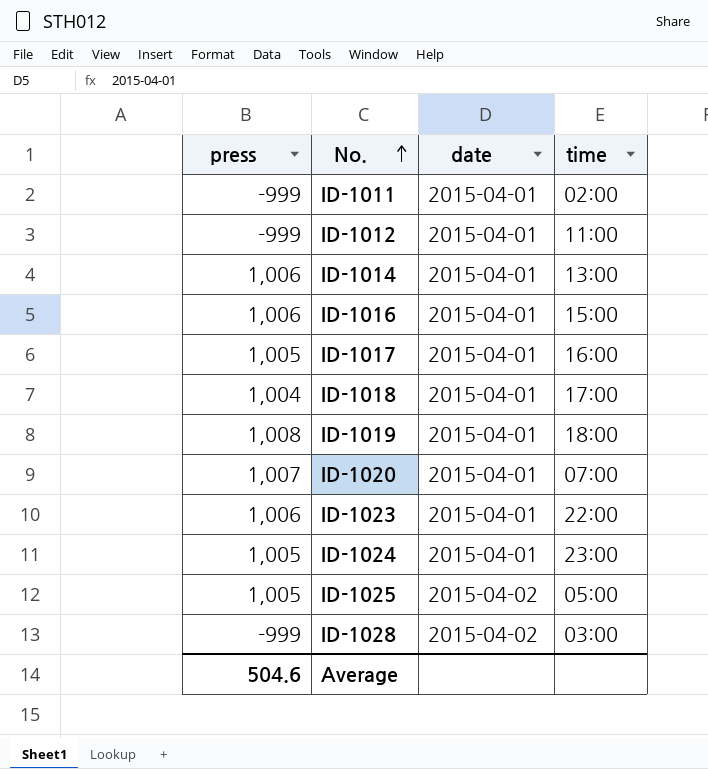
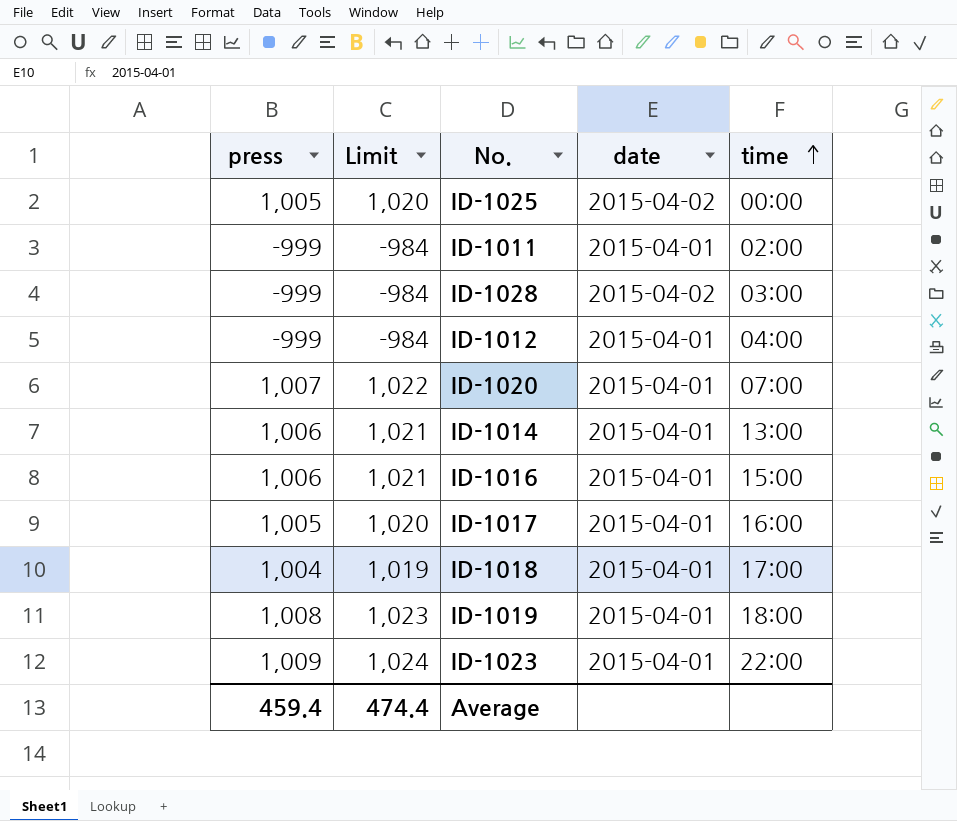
row order: No. ascending -> time ascending
column Limit | formula: none -> [press] + 15
row ID-1024: 1,005 | 2015-04-01 | 23:00 -> none
ID-1025 | time: 05:00 -> 00:00
ID-1012 | time: 11:00 -> 04:00
ID-1023 | press: 1,006 -> 1,009
Average | press: 504.6 -> 459.4

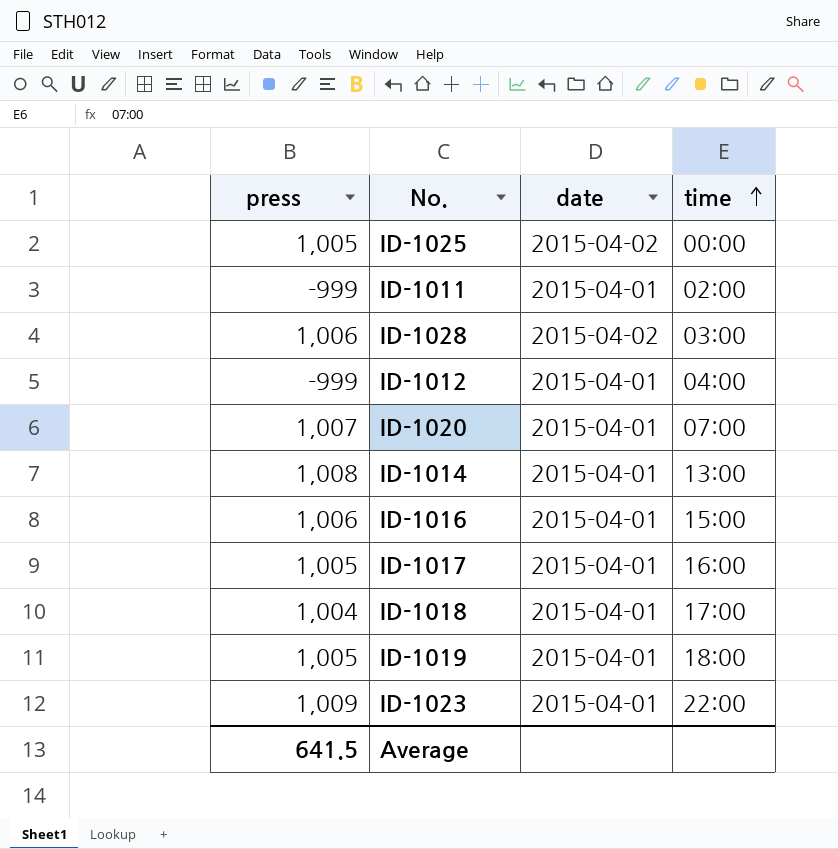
column Limit | formula: [press] + 15 -> none
ID-1028 | press: -999 -> 1,006
ID-1014 | press: 1,006 -> 1,008
ID-1019 | press: 1,008 -> 1,005
Average | press: 459.4 -> 641.5

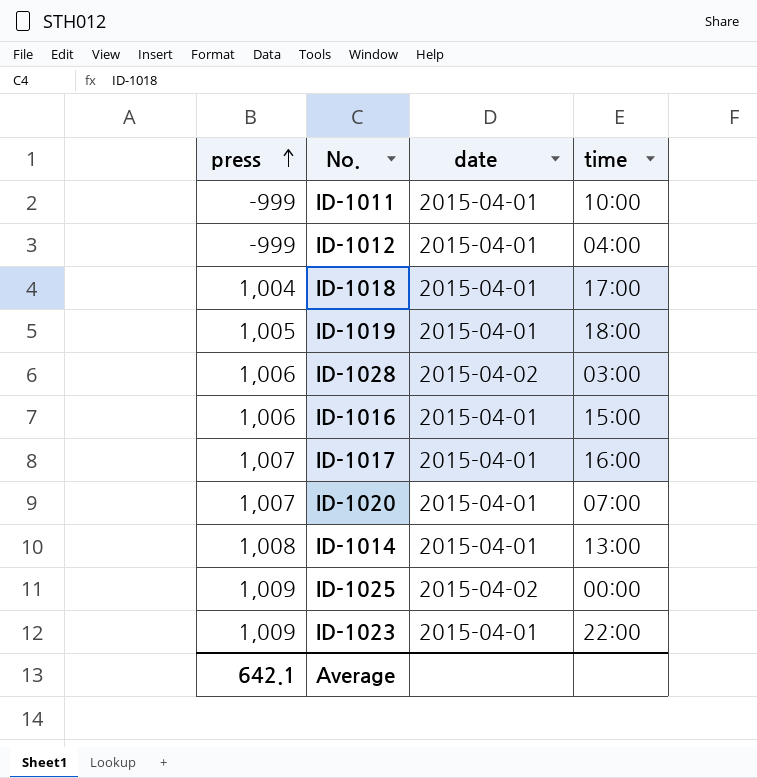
row order: time ascending -> press ascending
ID-1011 | time: 02:00 -> 10:00
ID-1017 | press: 1,005 -> 1,007
ID-1025 | press: 1,005 -> 1,009
Average | press: 641.5 -> 642.1

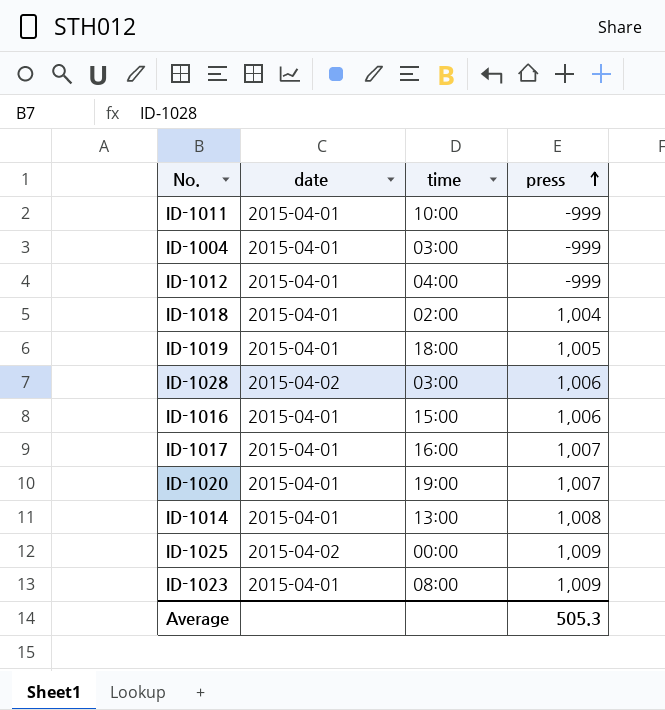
column press | position: 1 -> 4
row ID-1004: none -> 2015-04-01 | 03:00 | -999
ID-1018 | time: 17:00 -> 02:00
ID-1020 | time: 07:00 -> 19:00
ID-1023 | time: 22:00 -> 08:00
Average | press: 642.1 -> 505.3

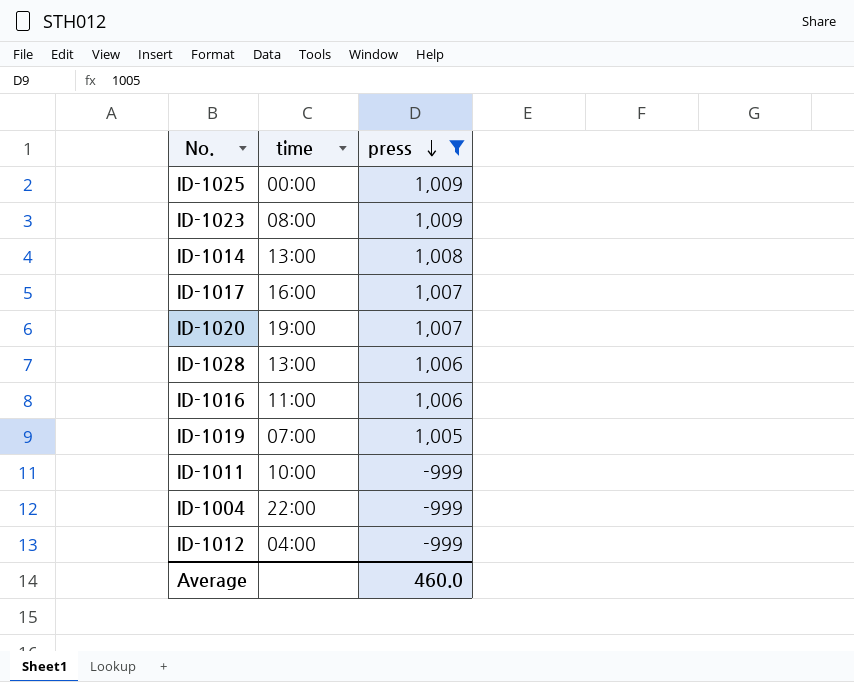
filter: none -> press != 1,004
row order: press ascending -> press descending
column date | position: 2 -> none
ID-1028 | time: 03:00 -> 13:00
ID-1016 | time: 15:00 -> 11:00
ID-1019 | time: 18:00 -> 07:00
ID-1004 | time: 03:00 -> 22:00
Average | press: 505.3 -> 460.0

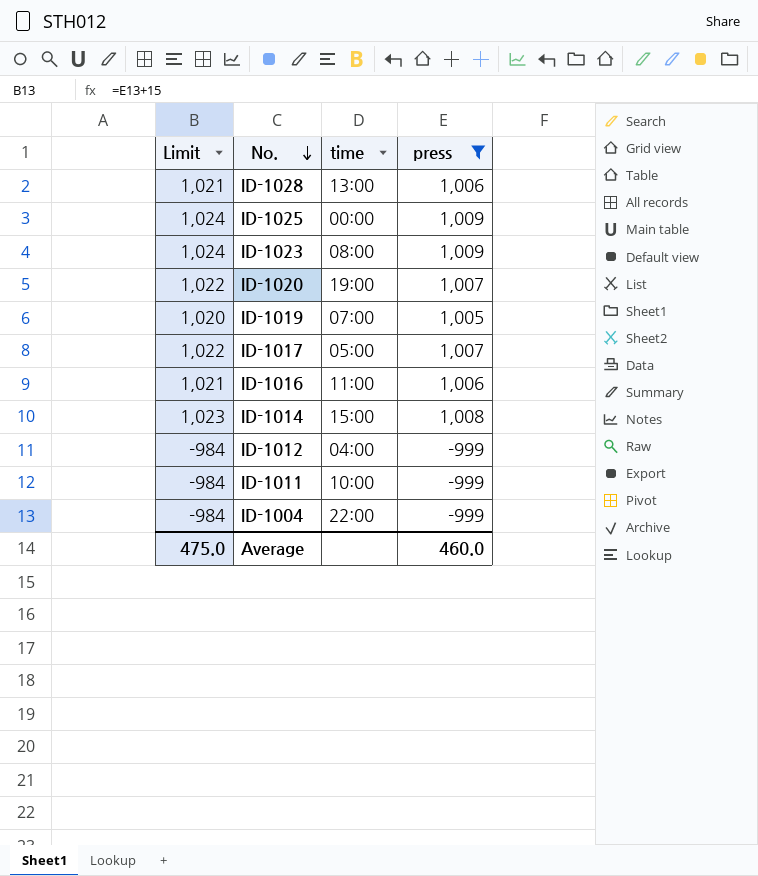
row order: press descending -> No. descending
column Limit | formula: none -> [press] + 15
ID-1017 | time: 16:00 -> 05:00
ID-1014 | time: 13:00 -> 15:00

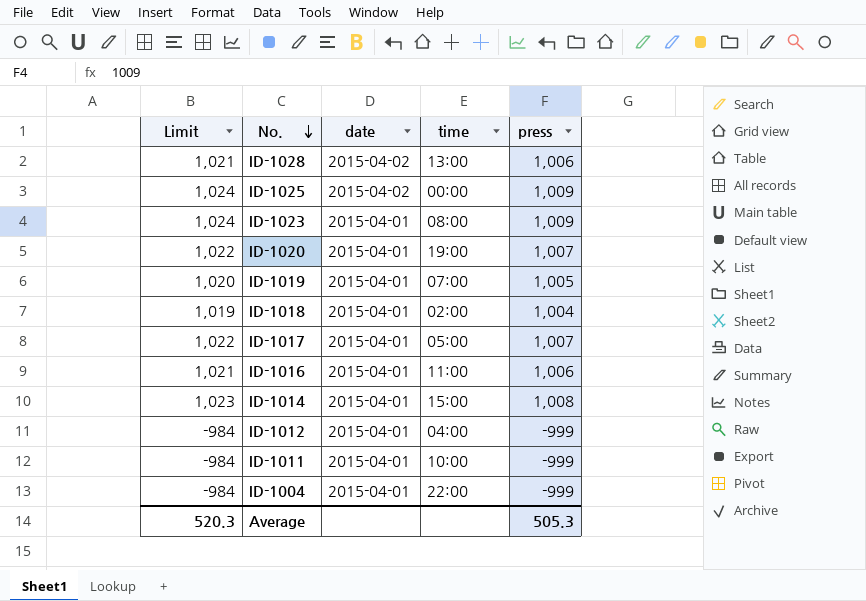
filter: press != 1,004 -> none
column date | position: none -> 3
Average | Limit: 475.0 -> 520.3
Average | press: 460.0 -> 505.3

